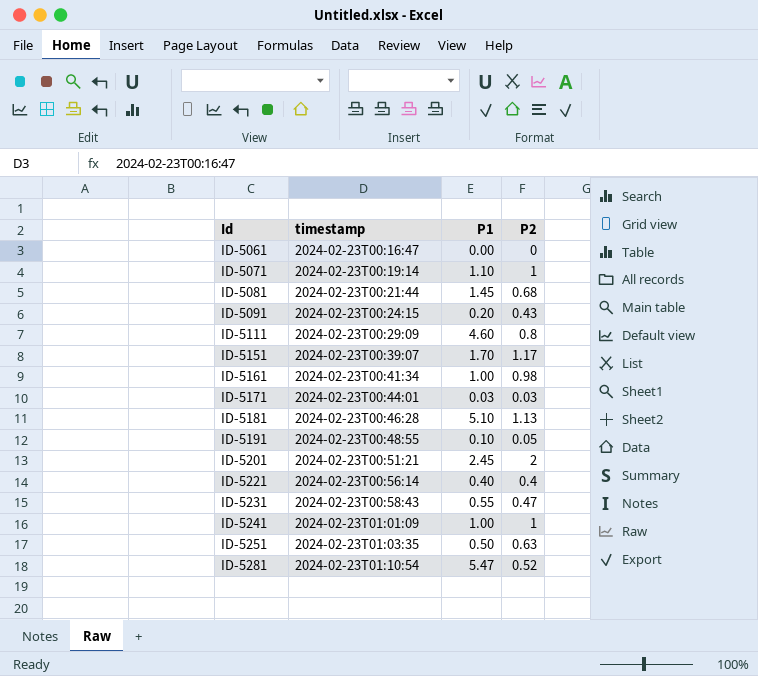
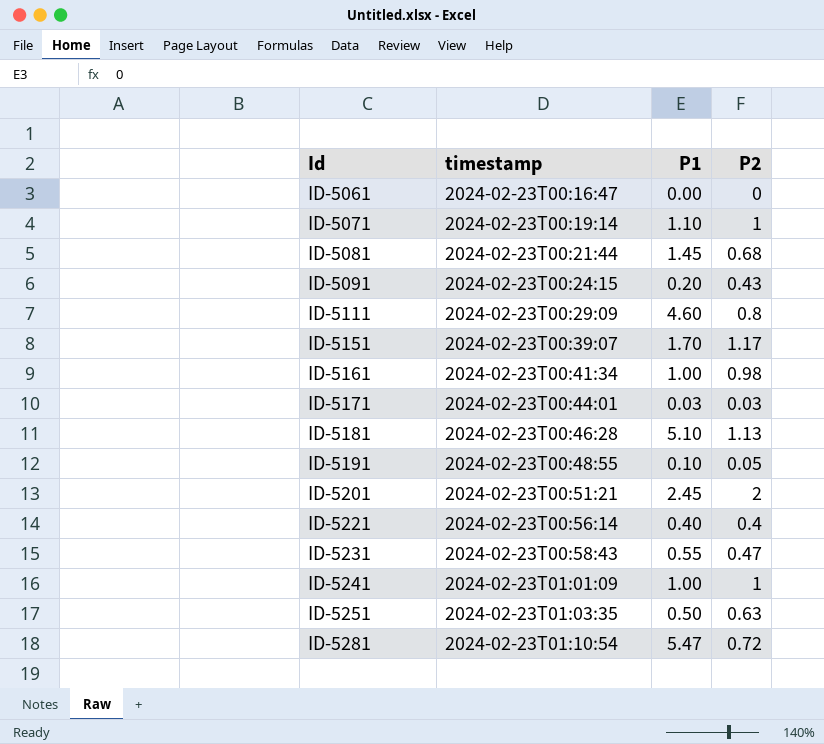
ID-5281 | P2: 0.52 -> 0.72

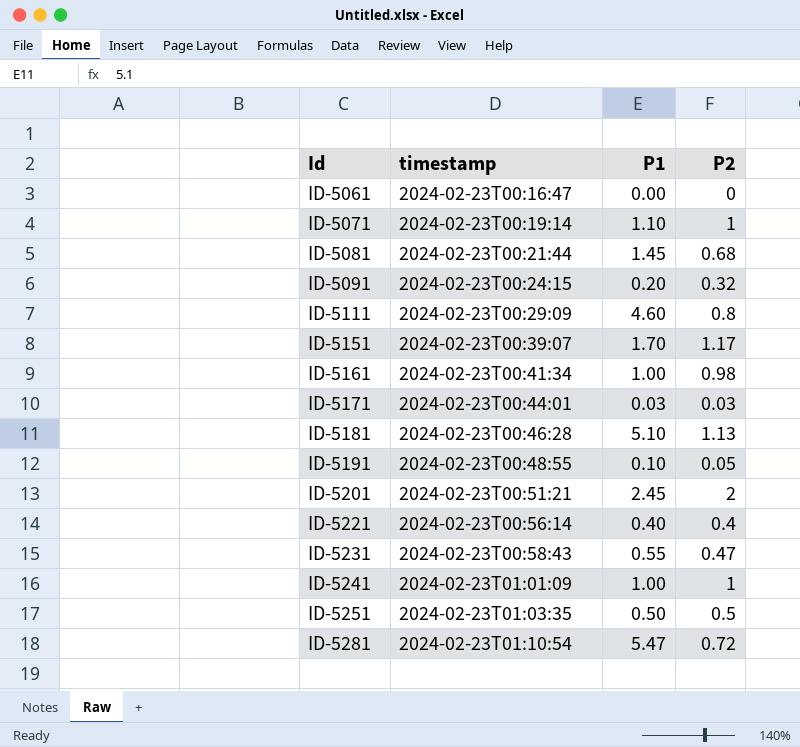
ID-5091 | P2: 0.43 -> 0.32
ID-5251 | P2: 0.63 -> 0.5

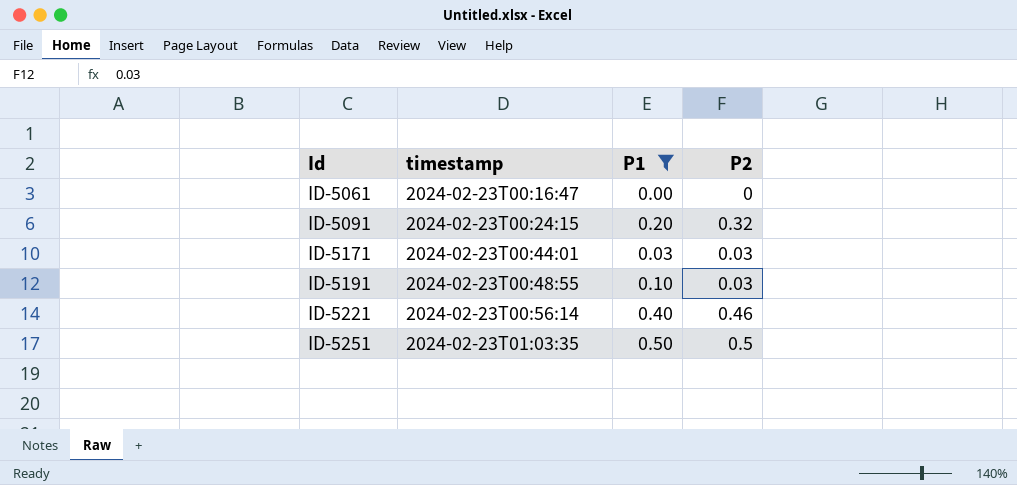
filter: none -> P1 <= 0.50
ID-5191 | P2: 0.05 -> 0.03
ID-5221 | P2: 0.4 -> 0.46

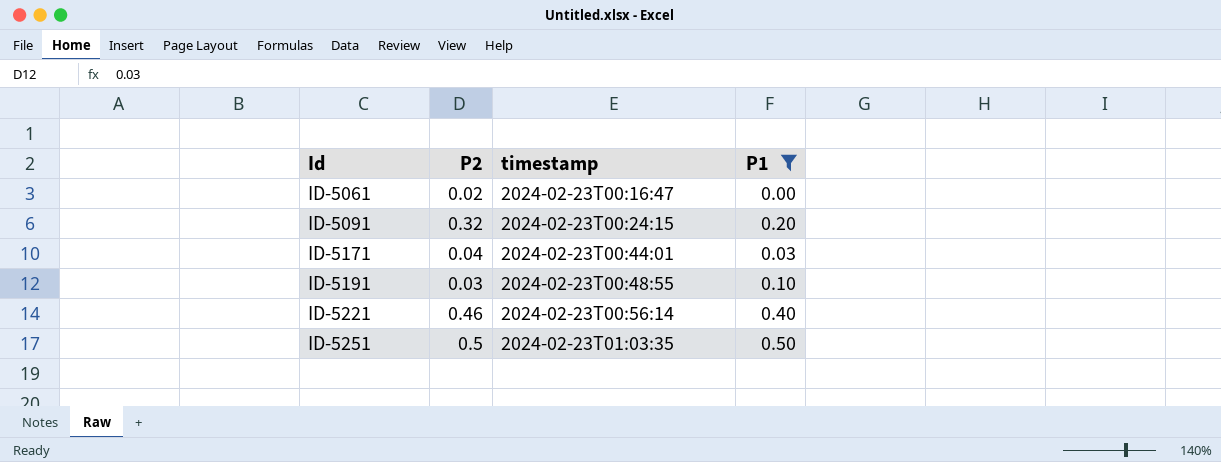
column P2 | position: 4 -> 2
ID-5061 | P2: 0 -> 0.02
ID-5171 | P2: 0.03 -> 0.04

